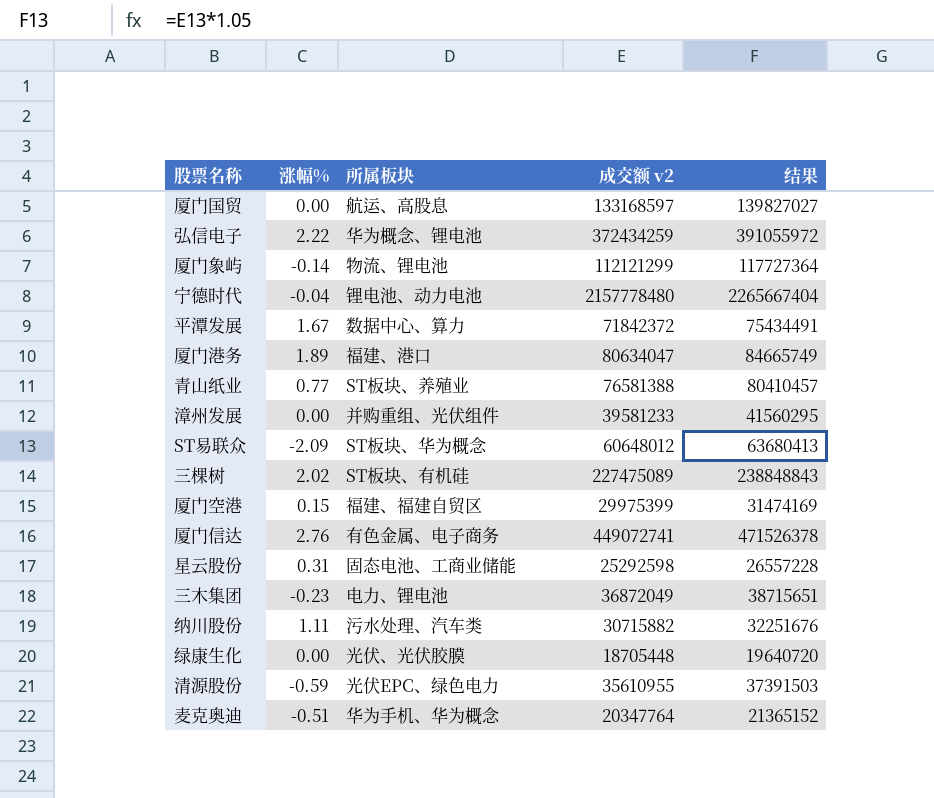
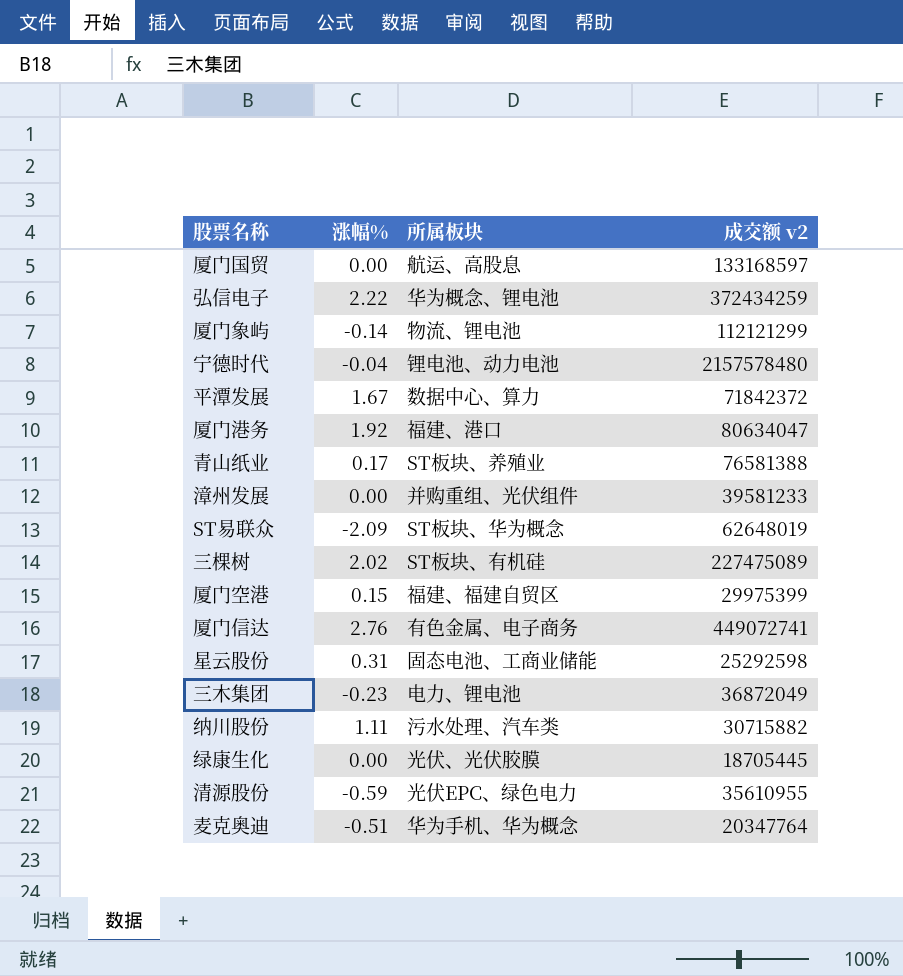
column 结果 | formula: [成交额 v2] * 1.05 -> none
宁德时代 | 成交额 v2: 2157778480 -> 2157578480
厦门港务 | 涨幅%: 1.89 -> 1.92
青山纸业 | 涨幅%: 0.77 -> 0.17
ST易联众 | 成交额 v2: 60648012 -> 62648019
绿康生化 | 成交额 v2: 18705448 -> 18705445

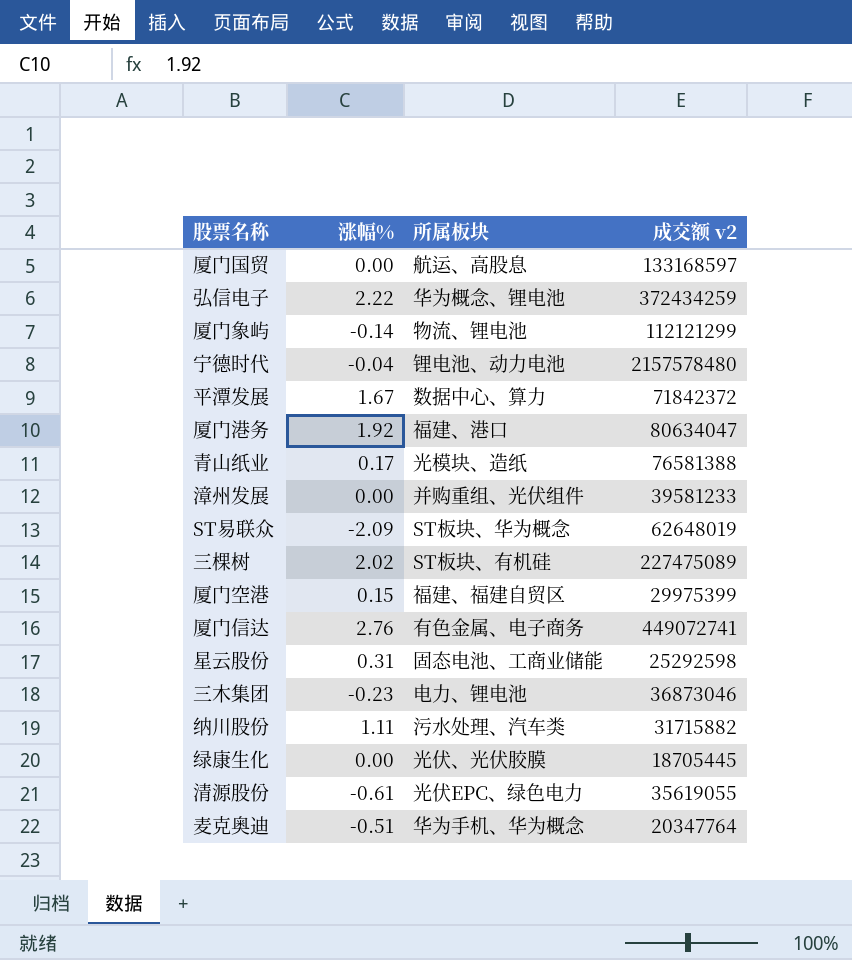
青山纸业 | 所属板块: ST板块、养殖业 -> 光模块、造纸
三木集团 | 成交额 v2: 36872049 -> 36873046
纳川股份 | 成交额 v2: 30715882 -> 31715882
清源股份 | 涨幅%: -0.59 -> -0.61
清源股份 | 成交额 v2: 35610955 -> 35619055

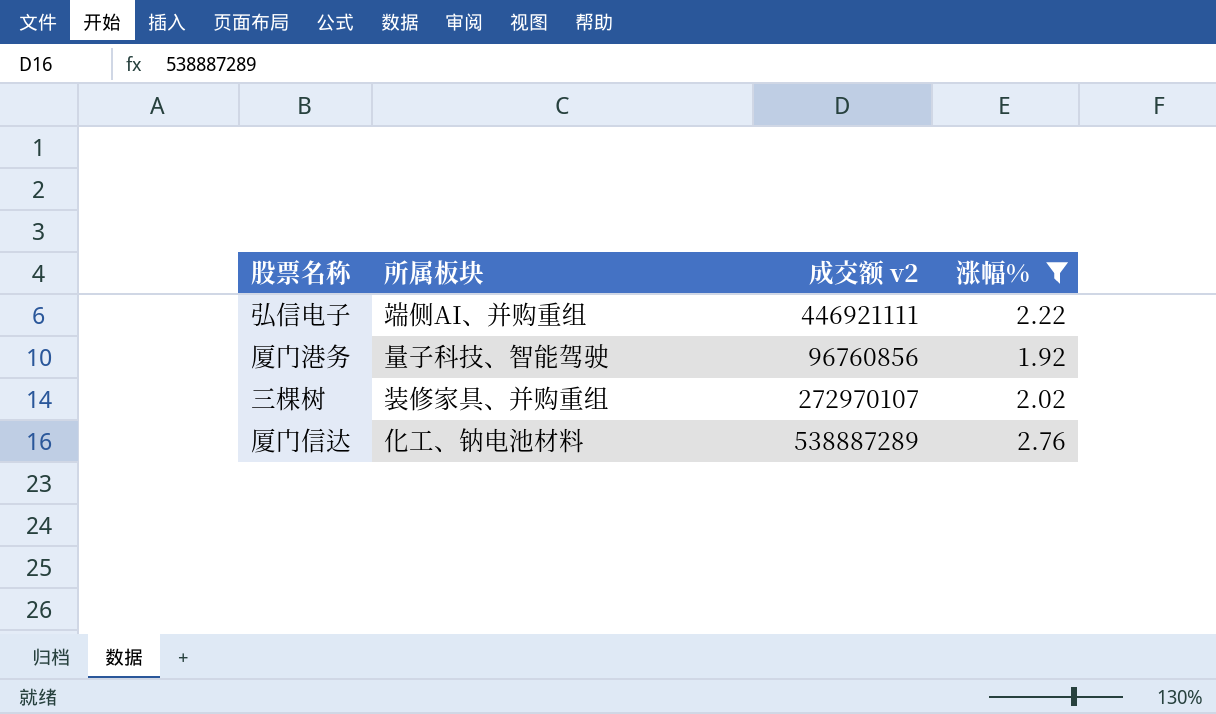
filter: none -> 涨幅% >= 1.92
column 涨幅% | position: 2 -> 4
弘信电子 | 所属板块: 华为概念、锂电池 -> 端侧AI、并购重组
弘信电子 | 成交额 v2: 372434259 -> 446921111
厦门港务 | 所属板块: 福建、港口 -> 量子科技、智能驾驶
厦门港务 | 成交额 v2: 80634047 -> 96760856
三棵树 | 所属板块: ST板块、有机硅 -> 装修家具、并购重组
三棵树 | 成交额 v2: 227475089 -> 272970107
厦门信达 | 所属板块: 有色金属、电子商务 -> 化工、钠电池材料
厦门信达 | 成交额 v2: 449072741 -> 538887289

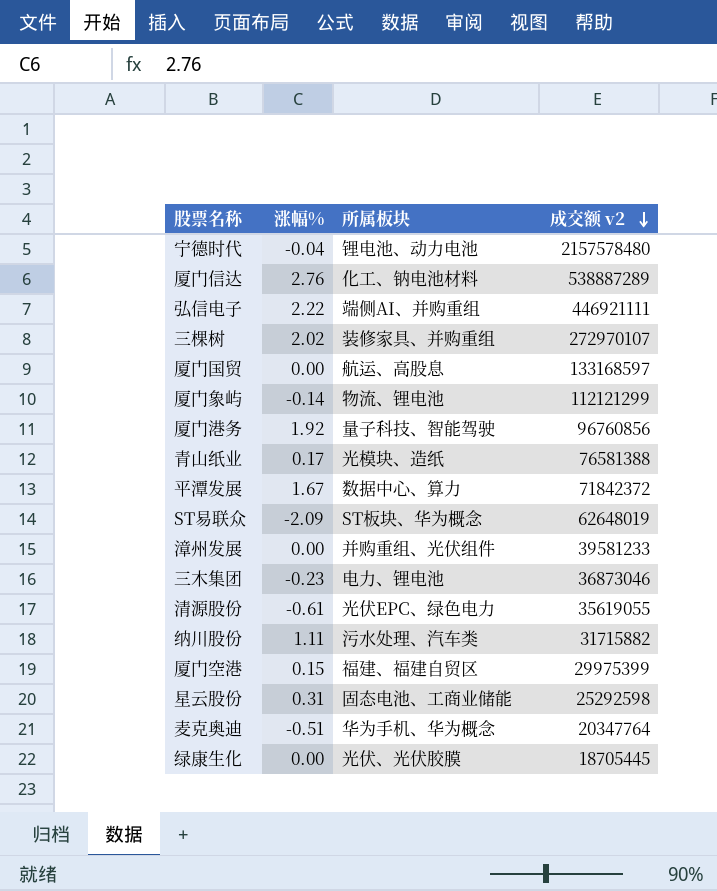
filter: 涨幅% >= 1.92 -> none
row order: none -> 成交额 v2 descending
column 涨幅% | position: 4 -> 2

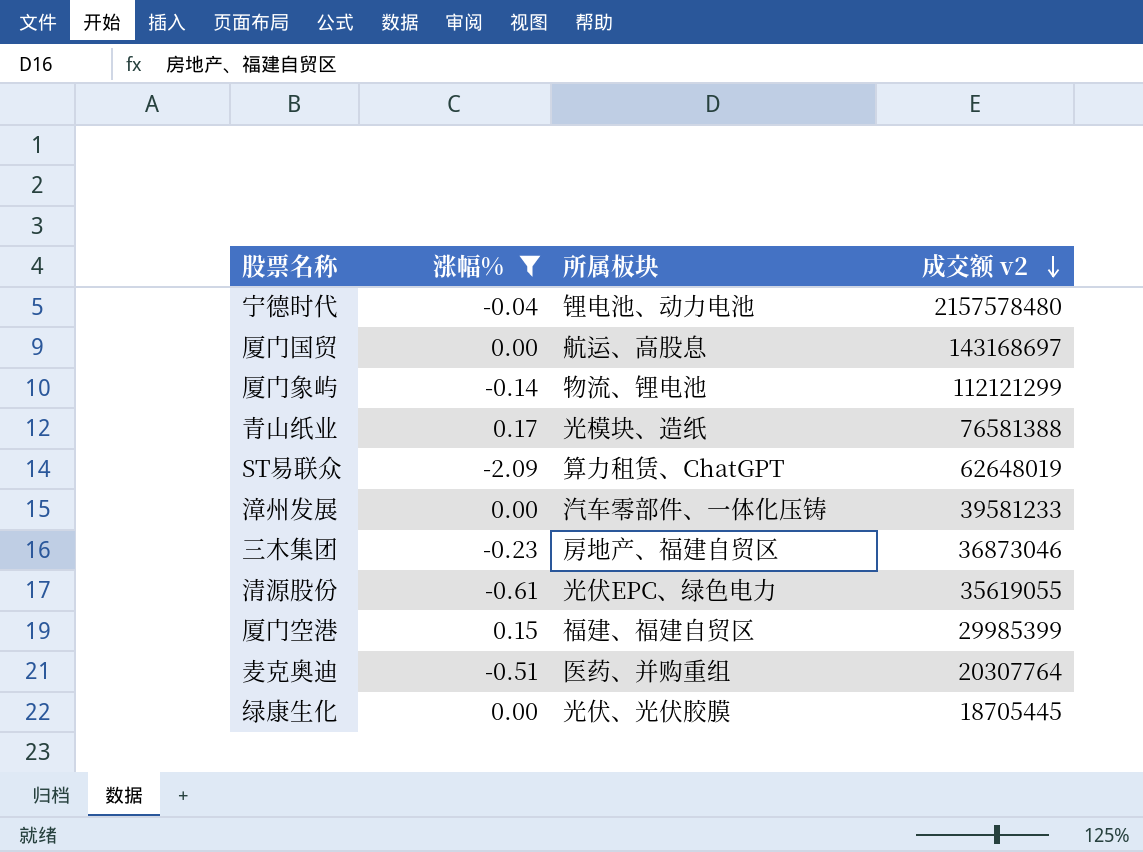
filter: none -> 涨幅% <= 0.17
厦门国贸 | 成交额 v2: 133168597 -> 143168697
ST易联众 | 所属板块: ST板块、华为概念 -> 算力租赁、ChatGPT
漳州发展 | 所属板块: 并购重组、光伏组件 -> 汽车零部件、一体化压铸
三木集团 | 所属板块: 电力、锂电池 -> 房地产、福建自贸区
厦门空港 | 成交额 v2: 29975399 -> 29985399
麦克奥迪 | 所属板块: 华为手机、华为概念 -> 医药、并购重组
麦克奥迪 | 成交额 v2: 20347764 -> 20307764

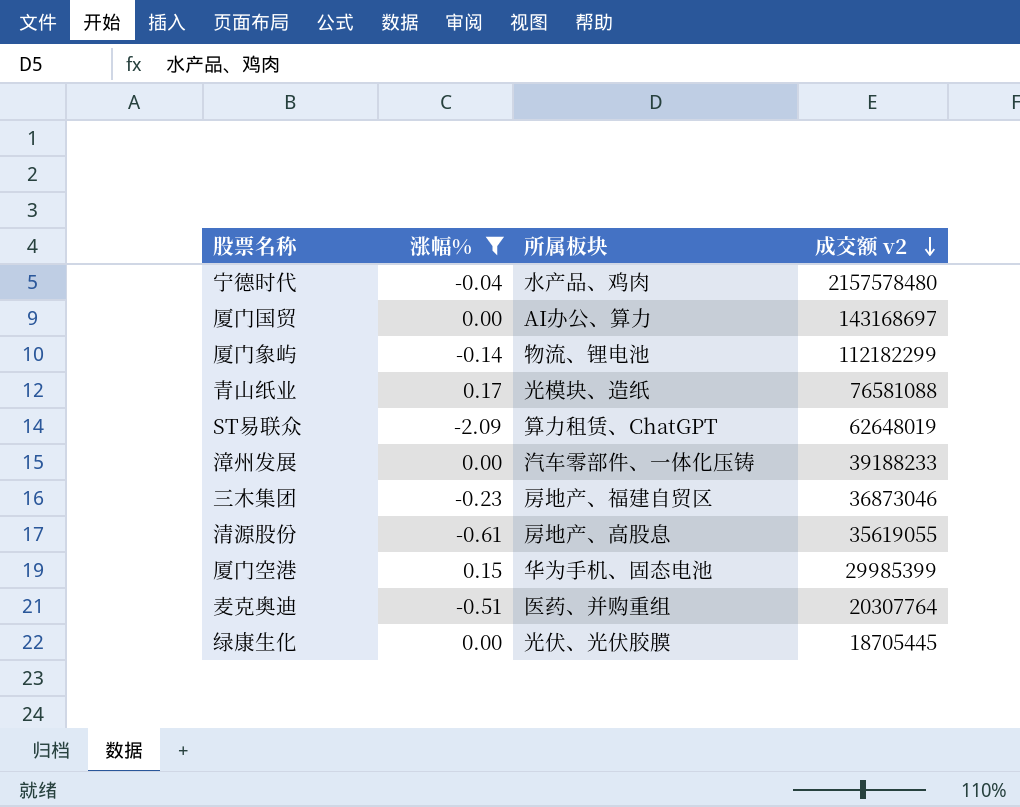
宁德时代 | 所属板块: 锂电池、动力电池 -> 水产品、鸡肉
厦门国贸 | 所属板块: 航运、高股息 -> AI办公、算力
厦门象屿 | 成交额 v2: 112121299 -> 112182299
青山纸业 | 成交额 v2: 76581388 -> 76581088
漳州发展 | 成交额 v2: 39581233 -> 39188233
清源股份 | 所属板块: 光伏EPC、绿色电力 -> 房地产、高股息
厦门空港 | 所属板块: 福建、福建自贸区 -> 华为手机、固态电池

